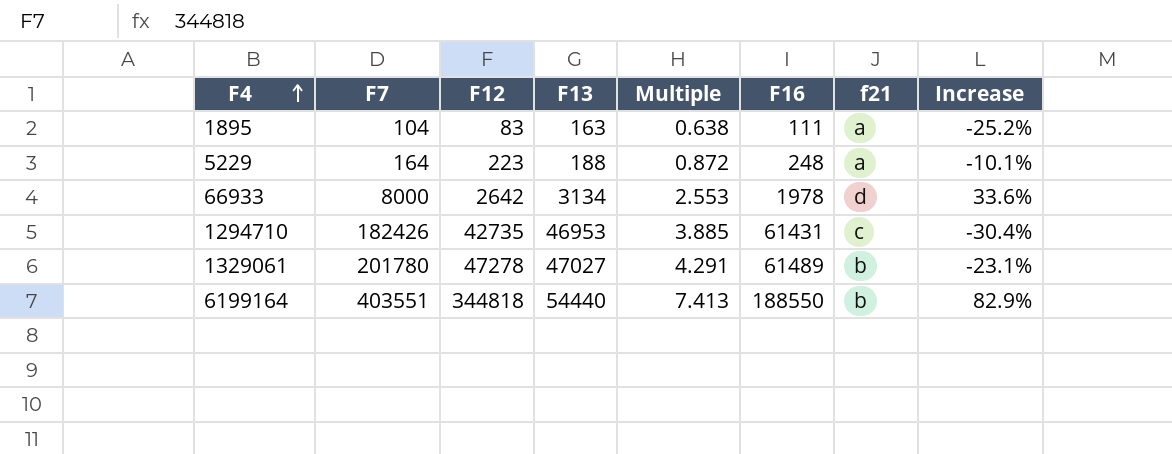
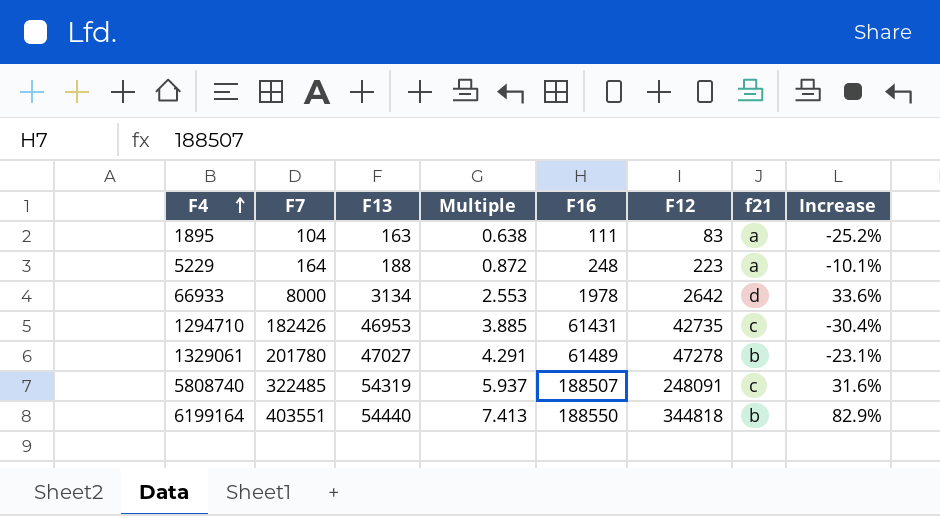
column F12 | position: 3 -> 6
row 5808740: none -> 322485 | 54319 | 5.937 | 188507 | 248091 | c | 31.6%

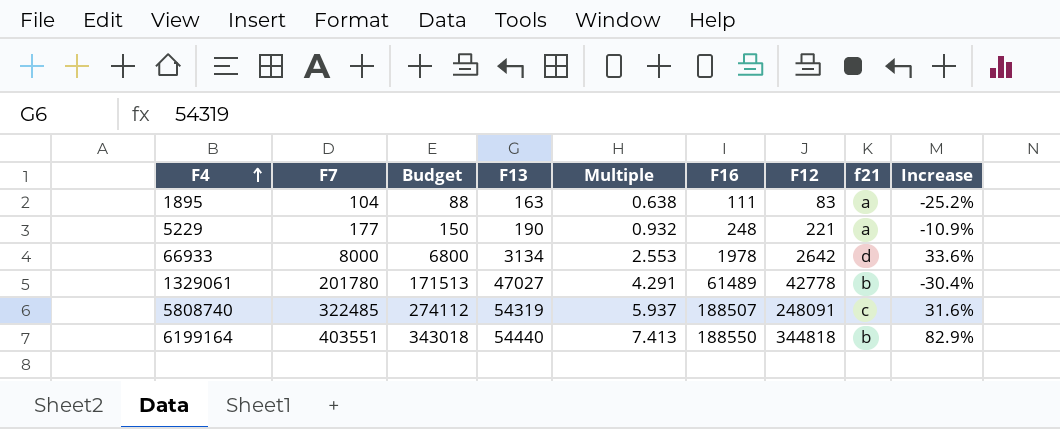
column Budget | formula: none -> [F7] * 0.85
row 1294710: 182426 | 46953 | 3.885 | 61431 | 42735 | c | -30.4% -> none
5229 | F7: 164 -> 177
5229 | F13: 188 -> 190
5229 | Multiple: 0.872 -> 0.932
5229 | F12: 223 -> 221
5229 | Increase: -10.1% -> -10.9%
1329061 | F12: 47278 -> 42778
1329061 | Increase: -23.1% -> -30.4%

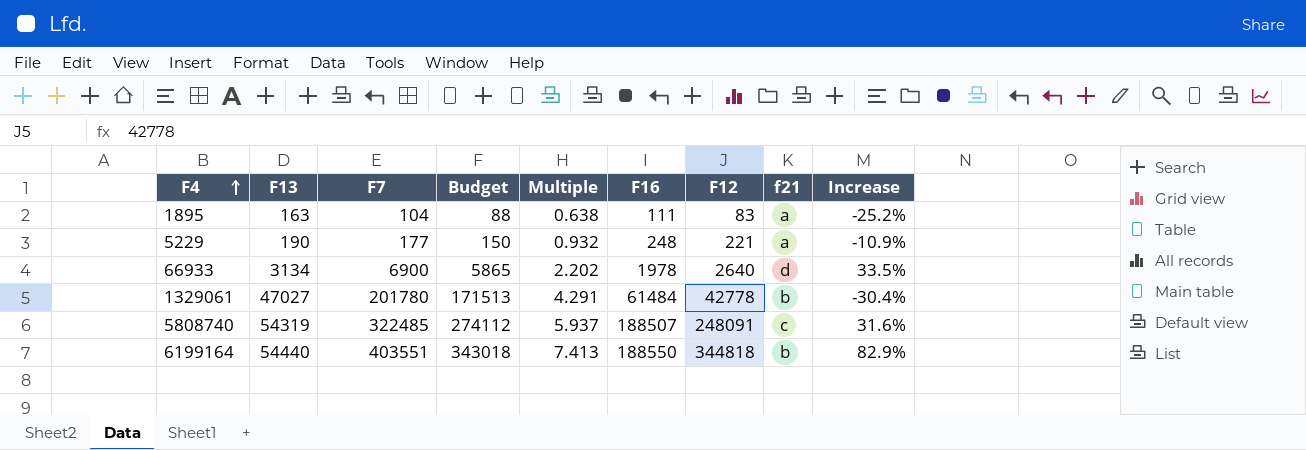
column F13 | position: 4 -> 2
66933 | F7: 8000 -> 6900
66933 | Budget: 6800 -> 5865
66933 | Multiple: 2.553 -> 2.202
66933 | F12: 2642 -> 2640
66933 | Increase: 33.6% -> 33.5%
1329061 | F16: 61489 -> 61484

